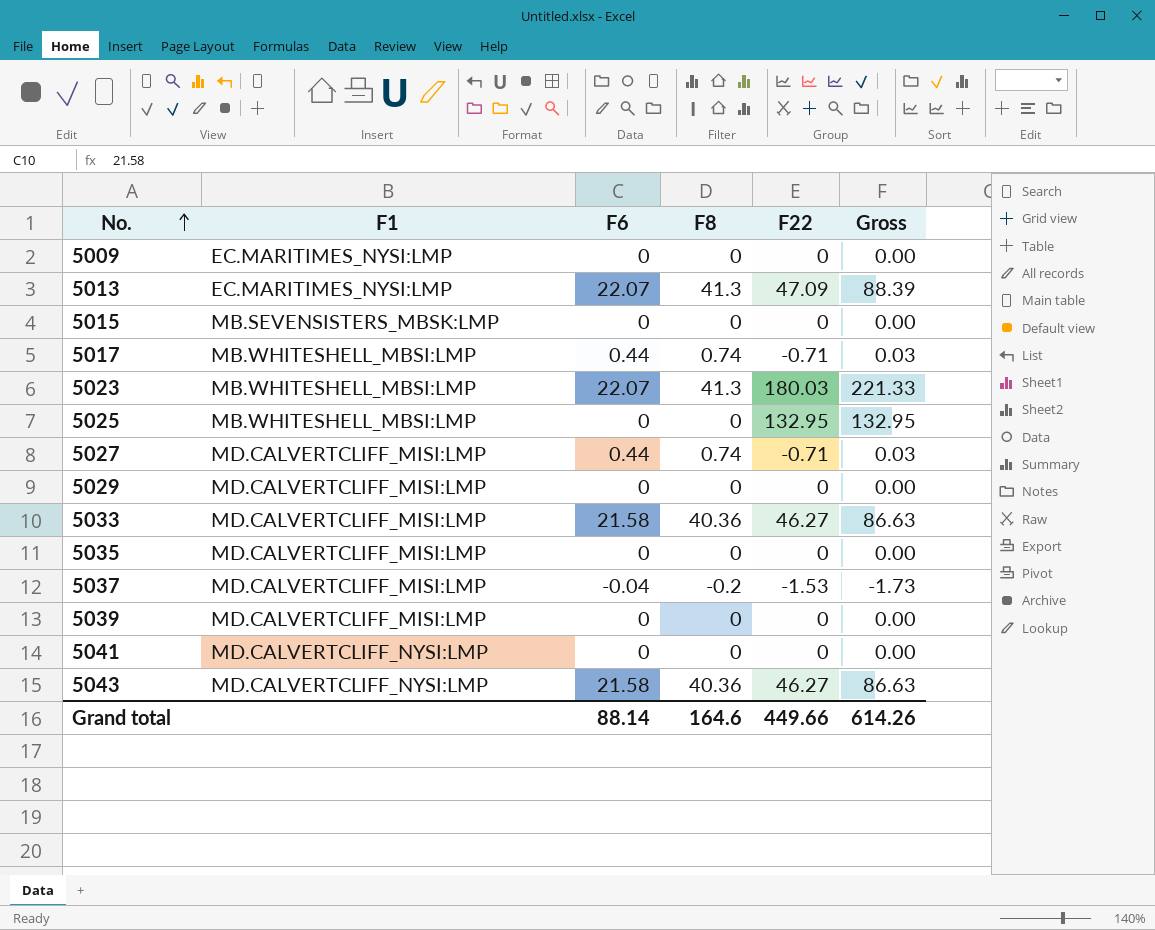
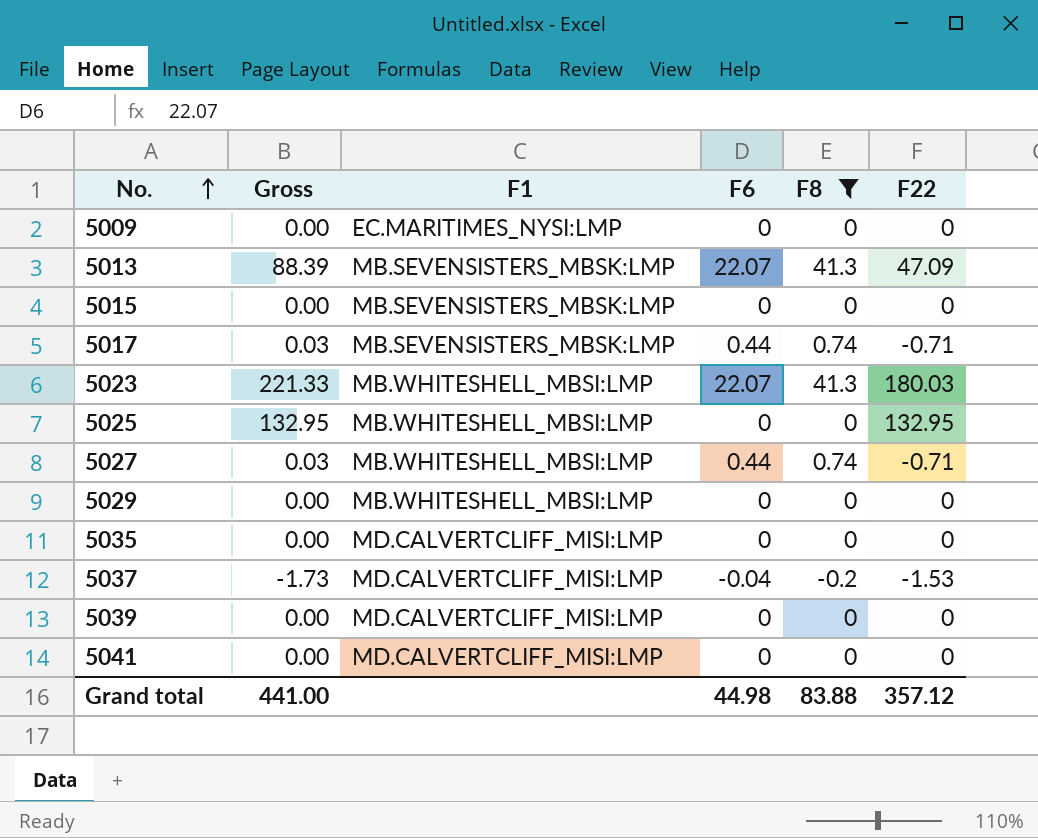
filter: none -> F8 != 40.36
column Gross | position: 6 -> 2
5013 | F1: EC.MARITIMES_NYSI:LMP -> MB.SEVENSISTERS_MBSK:LMP
5017 | F1: MB.WHITESHELL_MBSI:LMP -> MB.SEVENSISTERS_MBSK:LMP
5027 | F1: MD.CALVERTCLIFF_MISI:LMP -> MB.WHITESHELL_MBSI:LMP
5029 | F1: MD.CALVERTCLIFF_MISI:LMP -> MB.WHITESHELL_MBSI:LMP
5041 | F1: MD.CALVERTCLIFF_NYSI:LMP -> MD.CALVERTCLIFF_MISI:LMP
Grand total | Gross: 614.26 -> 441.00
Grand total | F6: 88.14 -> 44.98
Grand total | F8: 164.6 -> 83.88
Grand total | F22: 449.66 -> 357.12

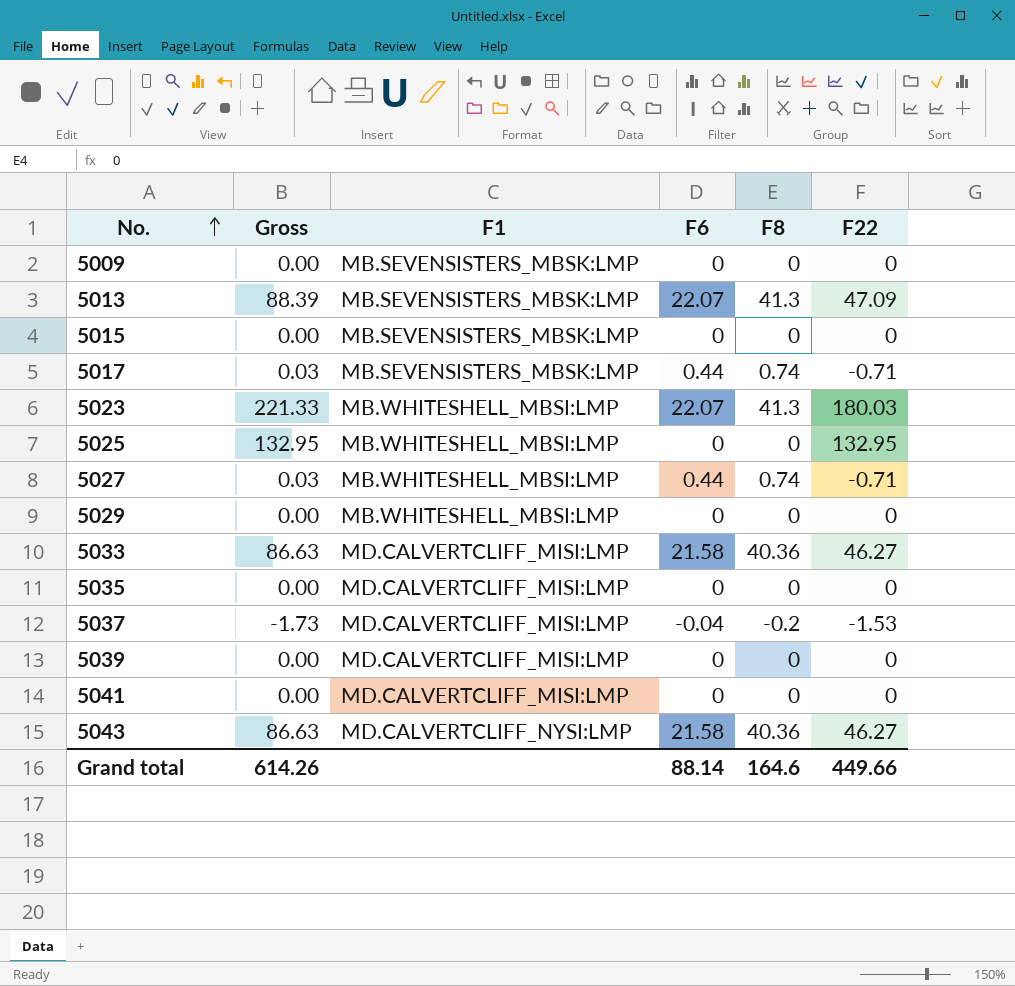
filter: F8 != 40.36 -> none
5009 | F1: EC.MARITIMES_NYSI:LMP -> MB.SEVENSISTERS_MBSK:LMP
Grand total | Gross: 441.00 -> 614.26
Grand total | F6: 44.98 -> 88.14
Grand total | F8: 83.88 -> 164.6
Grand total | F22: 357.12 -> 449.66

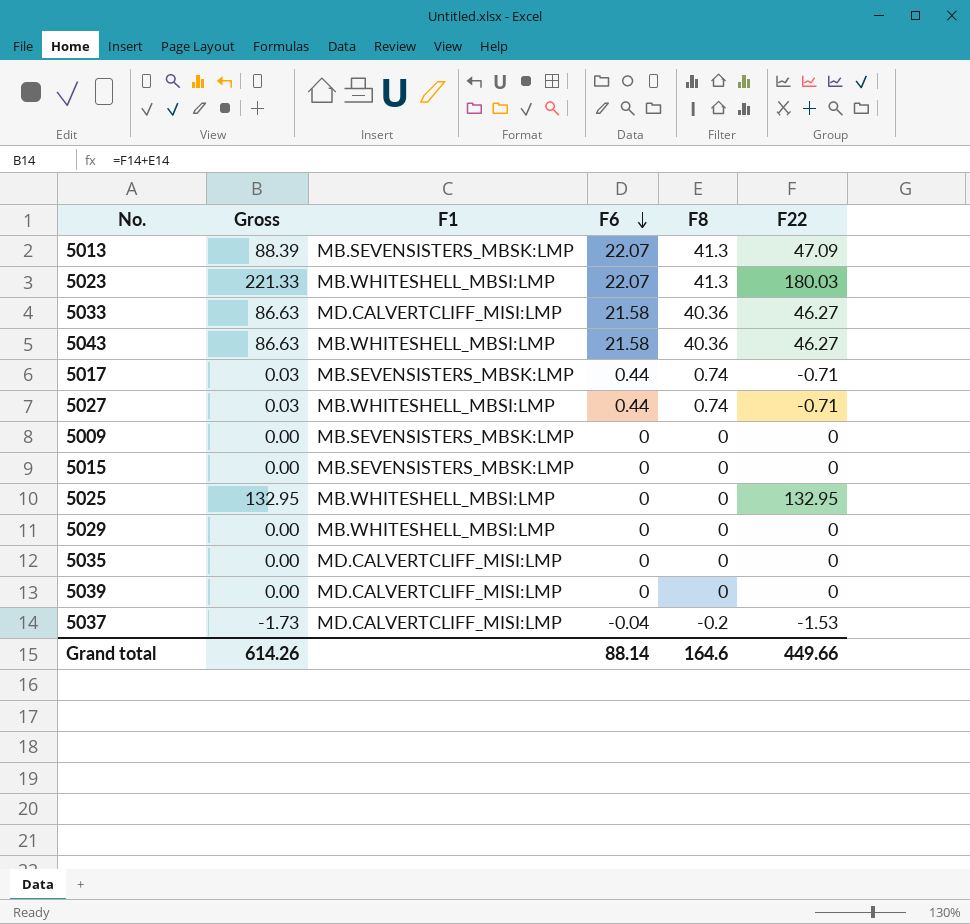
row order: No. ascending -> F6 descending
row 5041: 0.00 | MD.CALVERTCLIFF_MISI:LMP | 0 | 0 | 0 -> none
5043 | F1: MD.CALVERTCLIFF_NYSI:LMP -> MB.WHITESHELL_MBSI:LMP

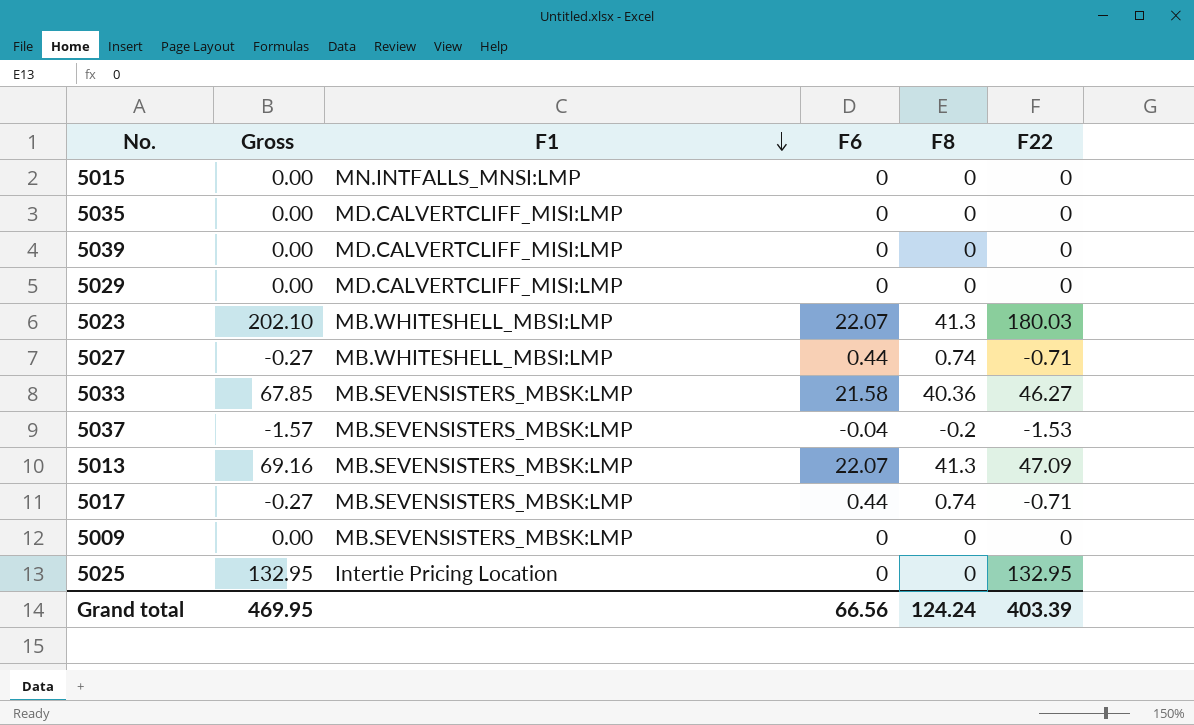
row order: F6 descending -> F1 descending
column Gross | formula: [F8] + [F22] -> [F6] + [F22]
row 5043: 86.63 | MB.WHITESHELL_MBSI:LMP | 21.58 | 40.36 | 46.27 -> none
5015 | F1: MB.SEVENSISTERS_MBSK:LMP -> MN.INTFALLS_MNSI:LMP
5029 | F1: MB.WHITESHELL_MBSI:LMP -> MD.CALVERTCLIFF_MISI:LMP
5033 | F1: MD.CALVERTCLIFF_MISI:LMP -> MB.SEVENSISTERS_MBSK:LMP
5037 | F1: MD.CALVERTCLIFF_MISI:LMP -> MB.SEVENSISTERS_MBSK:LMP
5025 | F1: MB.WHITESHELL_MBSI:LMP -> Intertie Pricing Location
Grand total | Gross: 614.26 -> 469.95
Grand total | F6: 88.14 -> 66.56
Grand total | F8: 164.6 -> 124.24
Grand total | F22: 449.66 -> 403.39

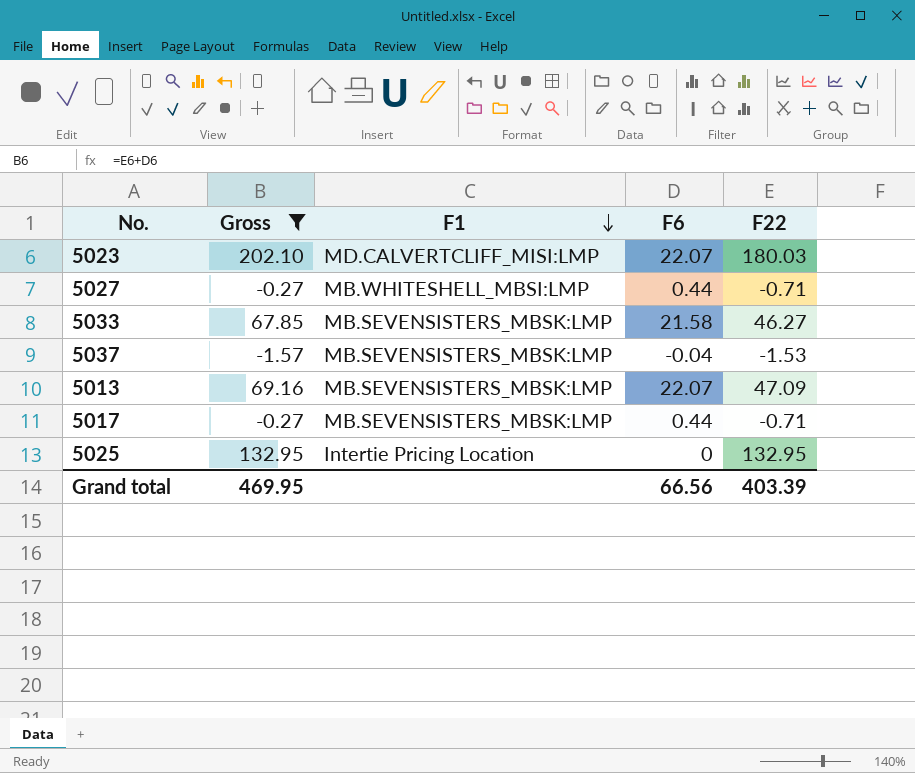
filter: none -> Gross != 0.00
column F8 | position: 5 -> none
5023 | F1: MB.WHITESHELL_MBSI:LMP -> MD.CALVERTCLIFF_MISI:LMP

